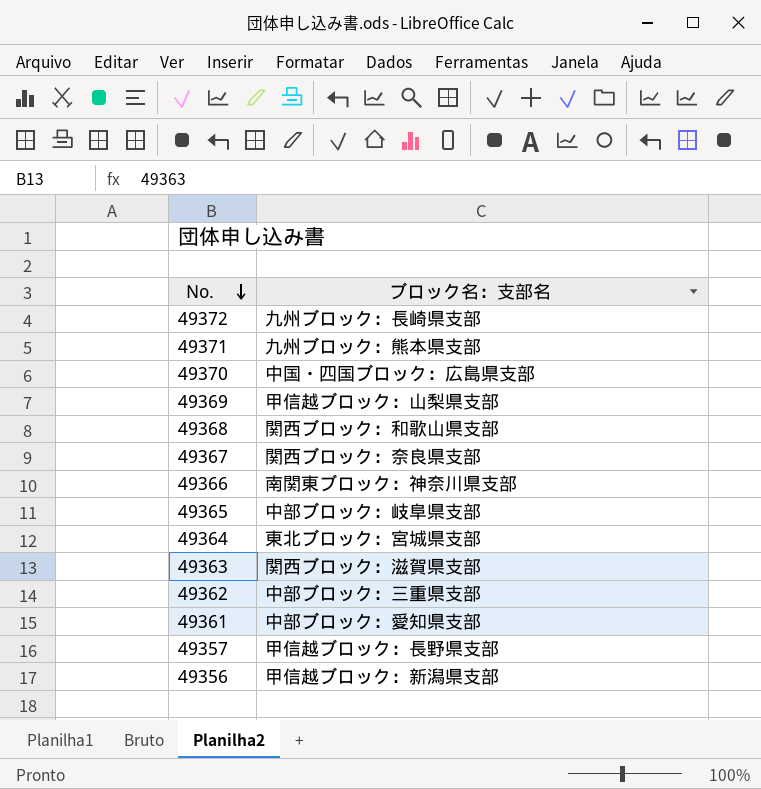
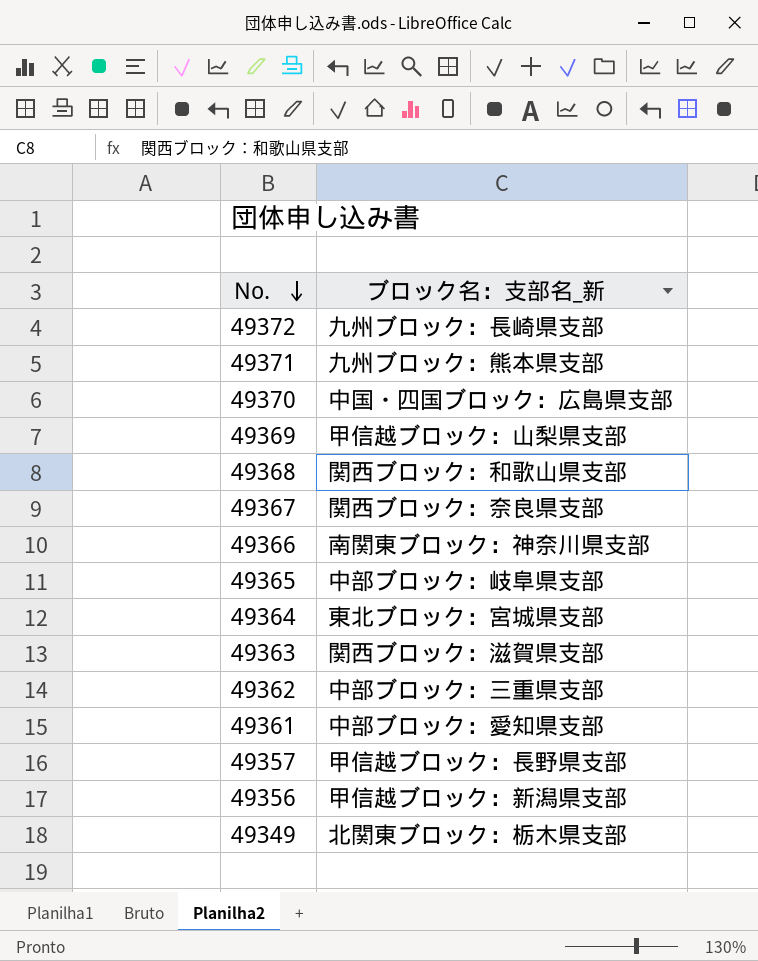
column name: ブロック名：支部名 -> ブロック名：支部名_新
row 49349: none -> 北関東ブロック：栃木県支部

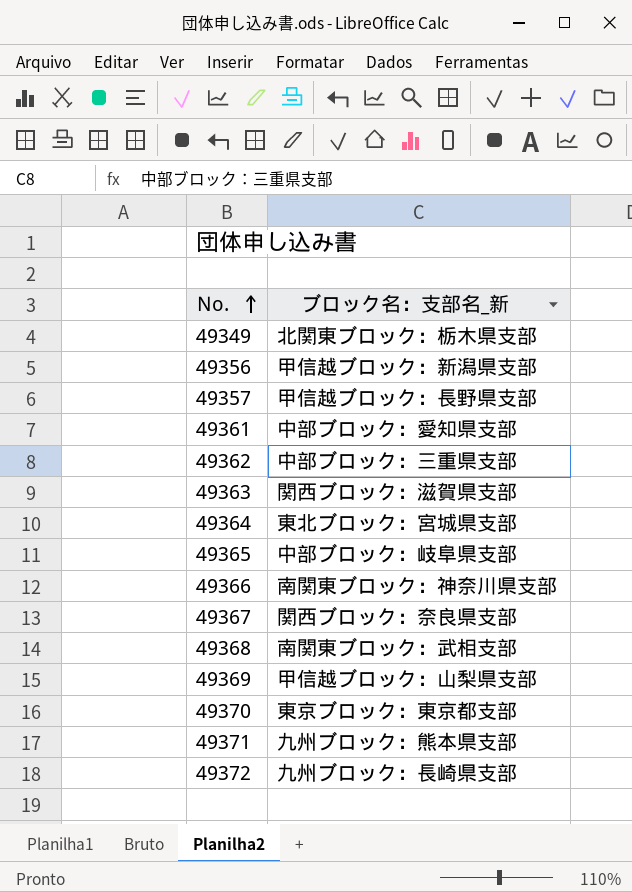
row order: No. descending -> No. ascending
49368 | ブロック名：支部名_新: 関西ブロック：和歌山県支部 -> 南関東ブロック：武相支部
49370 | ブロック名：支部名_新: 中国・四国ブロック：広島県支部 -> 東京ブロック：東京都支部

